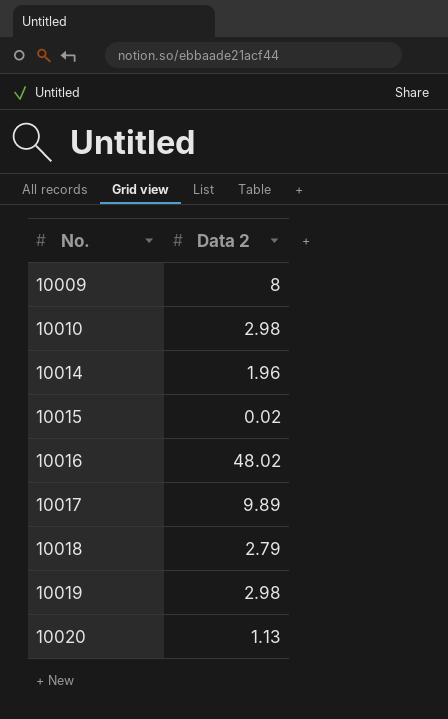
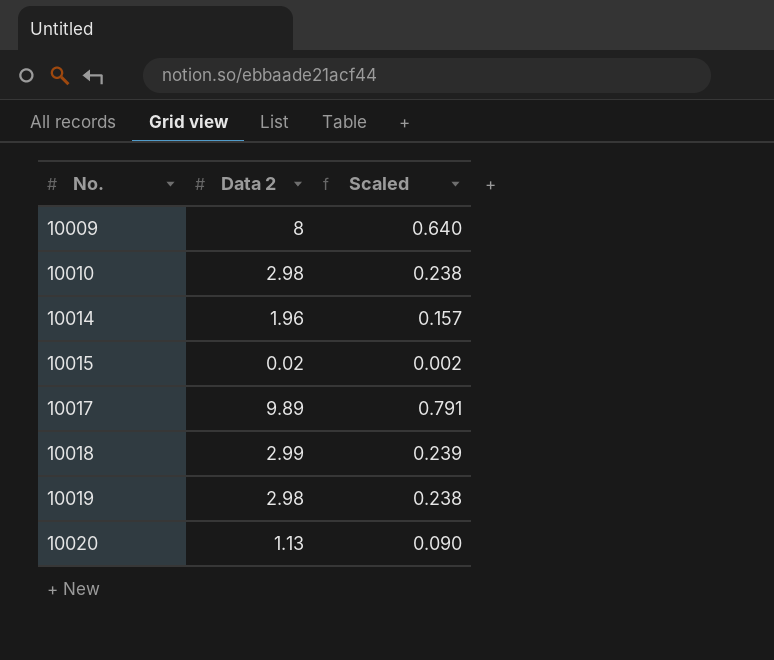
column Scaled | formula: none -> [Data 2] * 0.08
row 10016: 48.02 -> none
10018 | Data 2: 2.79 -> 2.99

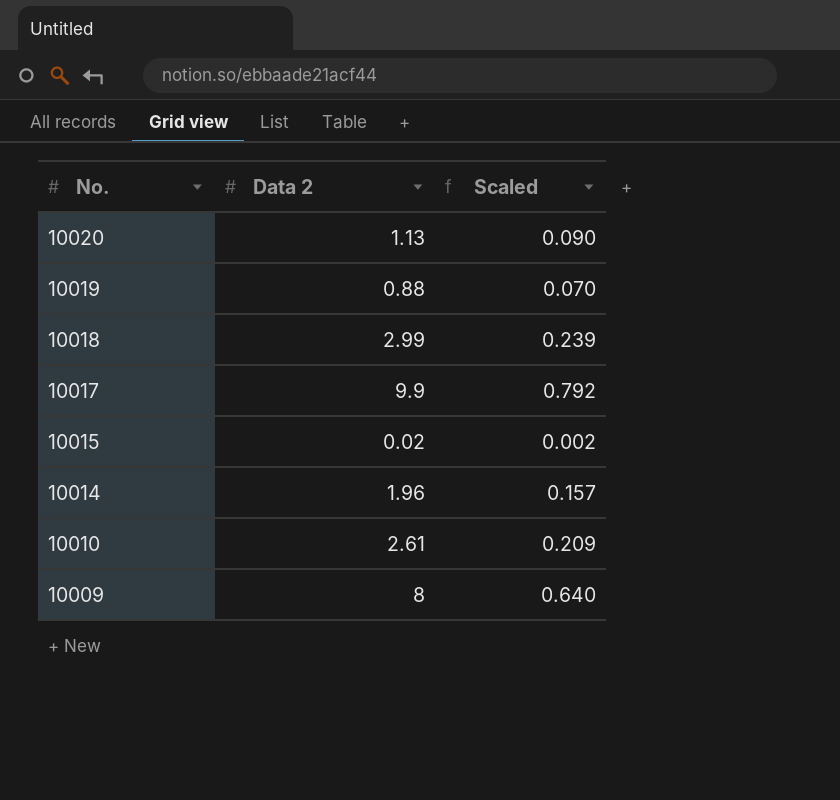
row order: No. ascending -> No. descending
10019 | Data 2: 2.98 -> 0.88
10019 | Scaled: 0.238 -> 0.070
10017 | Data 2: 9.89 -> 9.9
10017 | Scaled: 0.791 -> 0.792
10010 | Data 2: 2.98 -> 2.61
10010 | Scaled: 0.238 -> 0.209

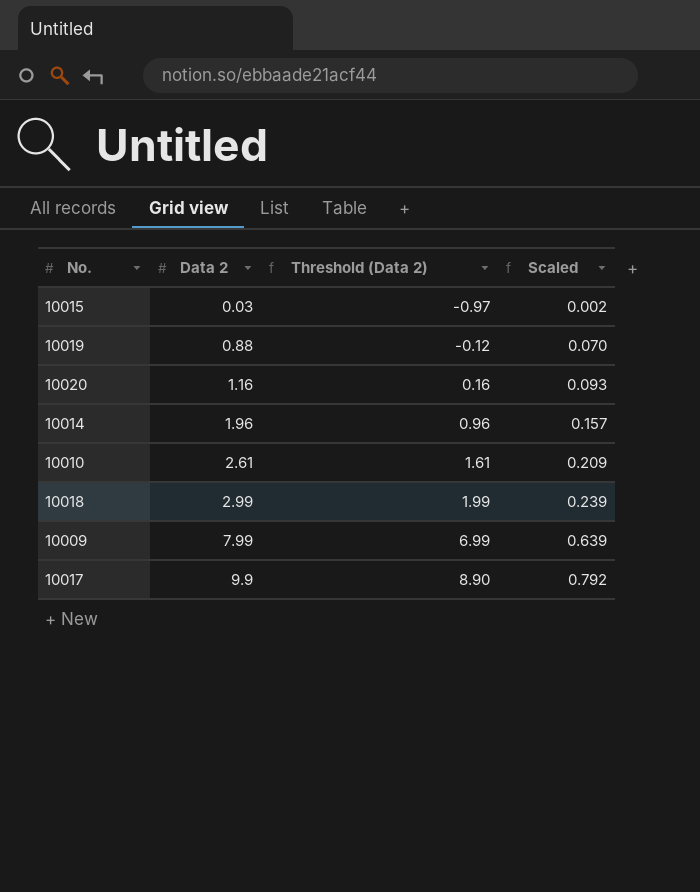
row order: No. descending -> Data 2 ascending
column Threshold (Data 2) | formula: none -> [Data 2] - 1
10015 | Data 2: 0.02 -> 0.03
10020 | Data 2: 1.13 -> 1.16
10020 | Scaled: 0.090 -> 0.093
10009 | Data 2: 8 -> 7.99
10009 | Scaled: 0.640 -> 0.639

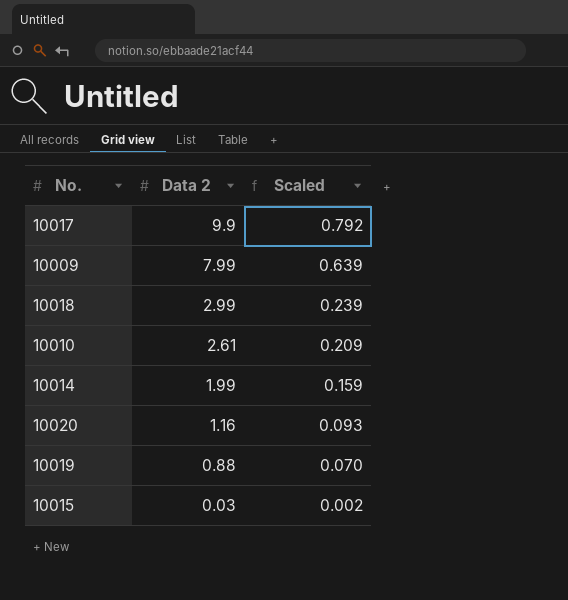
row order: Data 2 ascending -> Data 2 descending
column Threshold (Data 2) | formula: [Data 2] - 1 -> none
10014 | Data 2: 1.96 -> 1.99
10014 | Scaled: 0.157 -> 0.159

